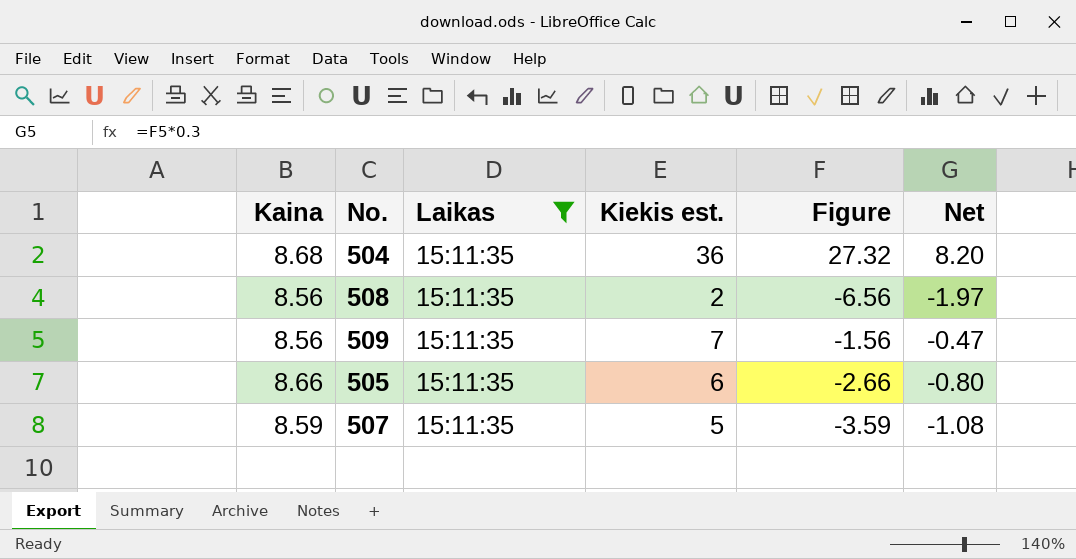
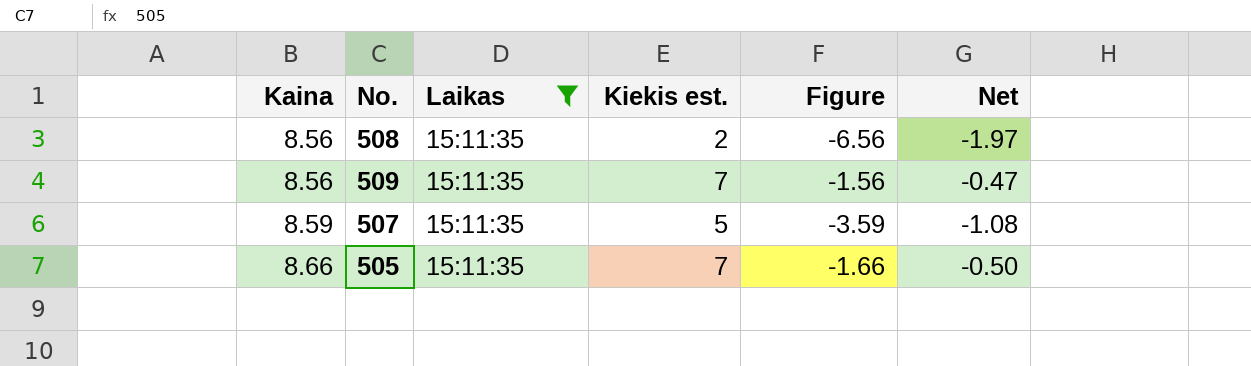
row order: none -> Kaina ascending
row 504: 8.68 | 15:11:35 | 36 | 27.32 | 8.20 -> none
505 | Kiekis est.: 6 -> 7
505 | Figure: -2.66 -> -1.66
505 | Net: -0.80 -> -0.50

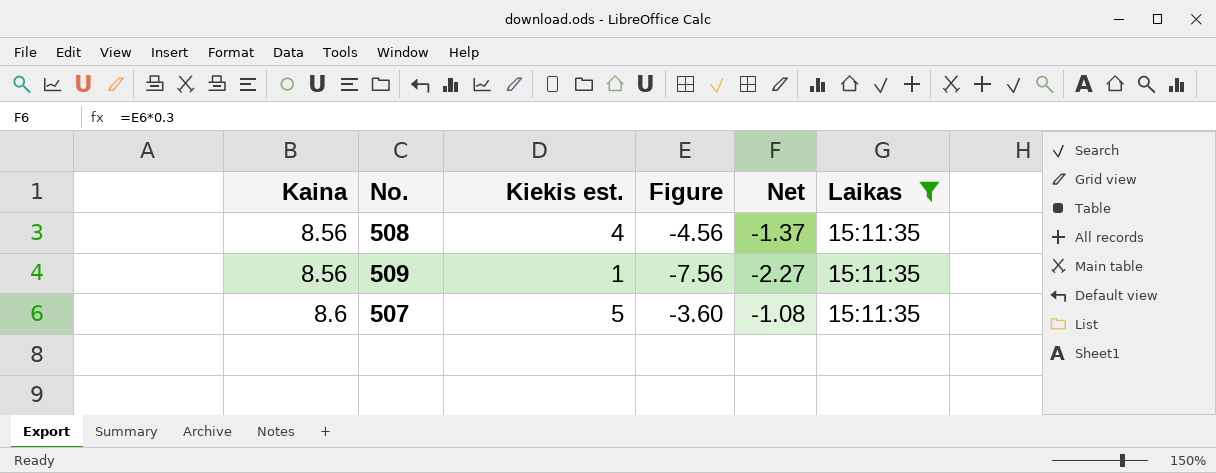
column Laikas | position: 3 -> 6
row 505: 8.66 | 15:11:35 | 7 | -1.66 | -0.50 -> none
508 | Kiekis est.: 2 -> 4
508 | Figure: -6.56 -> -4.56
508 | Net: -1.97 -> -1.37
509 | Kiekis est.: 7 -> 1
509 | Figure: -1.56 -> -7.56
509 | Net: -0.47 -> -2.27
507 | Kaina: 8.59 -> 8.6
507 | Figure: -3.59 -> -3.60

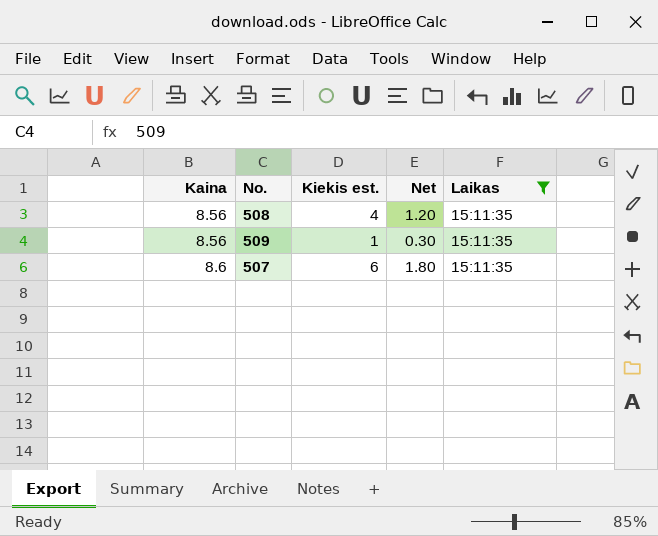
column Figure | formula: [Kiekis est.] - [Kaina] -> none
column Net | formula: [Figure] * 0.3 -> [Kiekis est.] * 0.3
507 | Kiekis est.: 5 -> 6

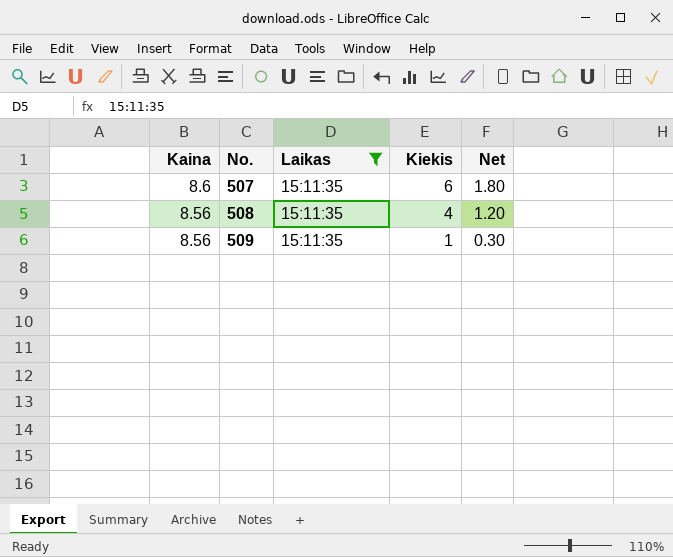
row order: Kaina ascending -> Kaina descending
column Laikas | position: 5 -> 3
column name: Kiekis est. -> Kiekis

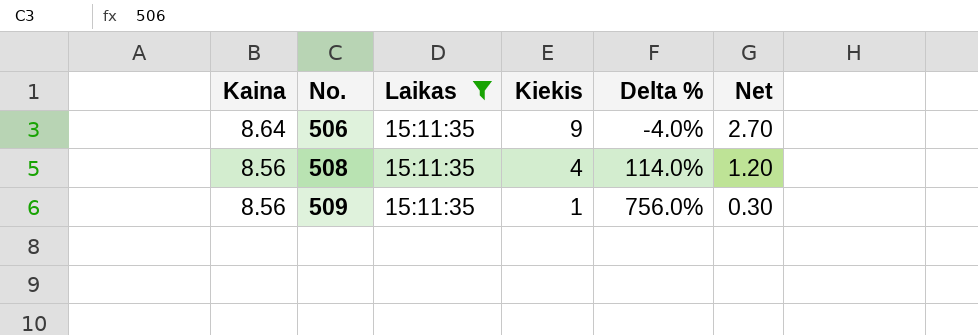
column Delta % | formula: none -> ([Kaina] - [Kiekis]) / [Kiekis]
row 507: 8.6 | 15:11:35 | 6 | 1.80 -> none
row 506: none -> 8.64 | 15:11:35 | 9 | -4.0% | 2.70

